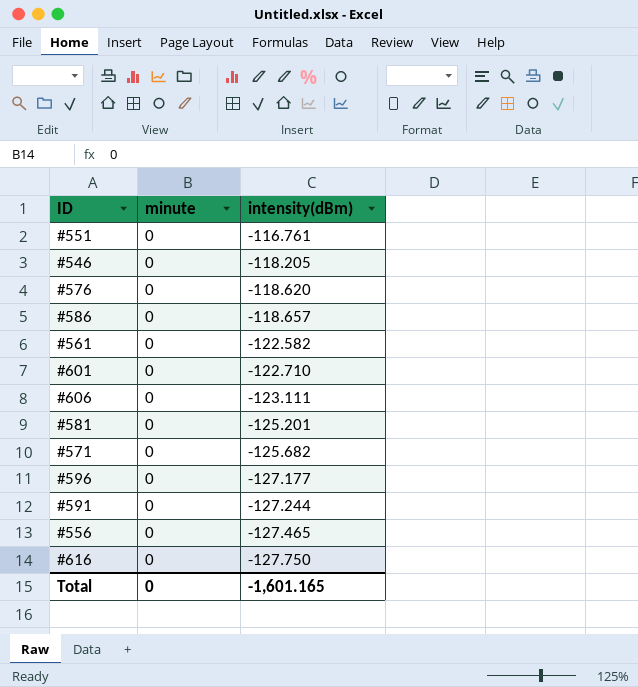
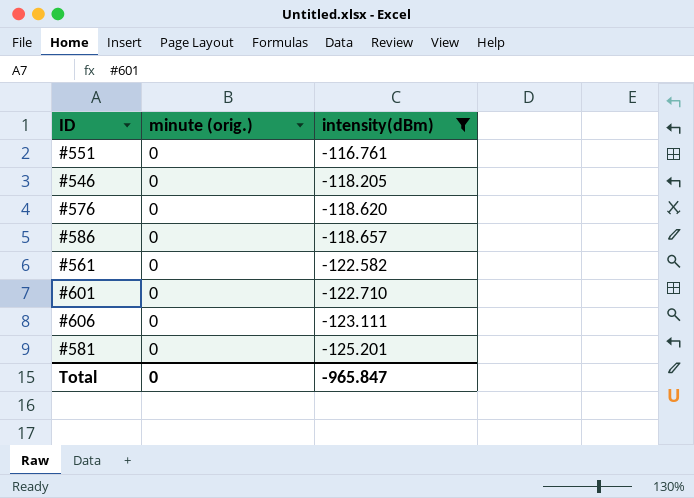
filter: none -> intensity(dBm) >= -125.201
column name: minute -> minute (orig.)
Total | intensity(dBm): -1,601.165 -> -965.847

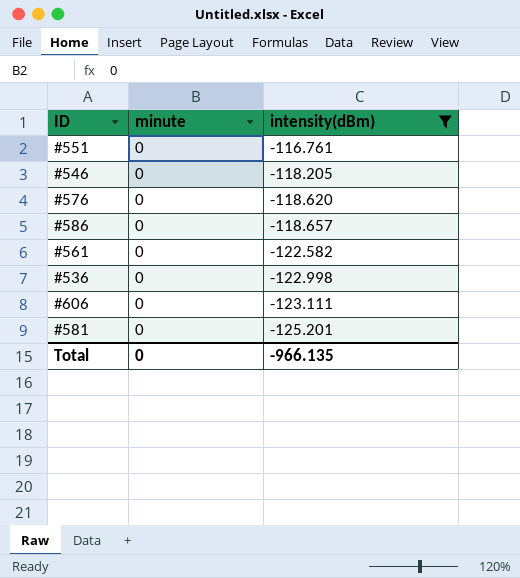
column name: minute (orig.) -> minute
row #601: 0 | -122.710 -> none
row #536: none -> 0 | -122.998
Total | intensity(dBm): -965.847 -> -966.135

